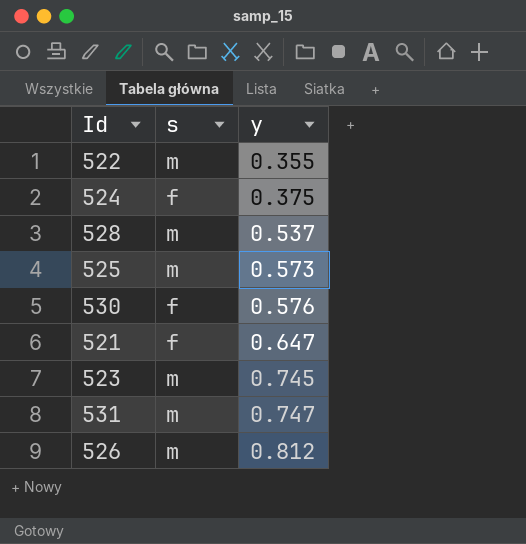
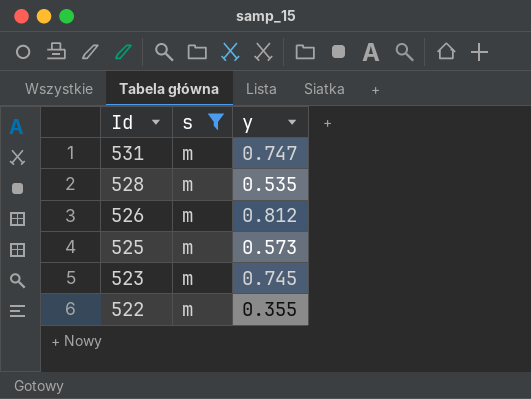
filter: none -> s = m
row order: y ascending -> Id descending
528 | y: 0.537 -> 0.535

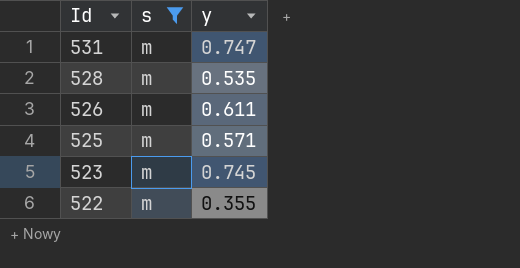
526 | y: 0.812 -> 0.611
525 | y: 0.573 -> 0.571

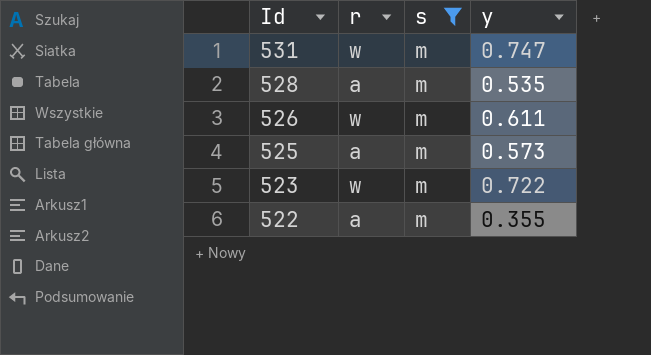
column r | position: none -> 2
525 | y: 0.571 -> 0.573
523 | y: 0.745 -> 0.722

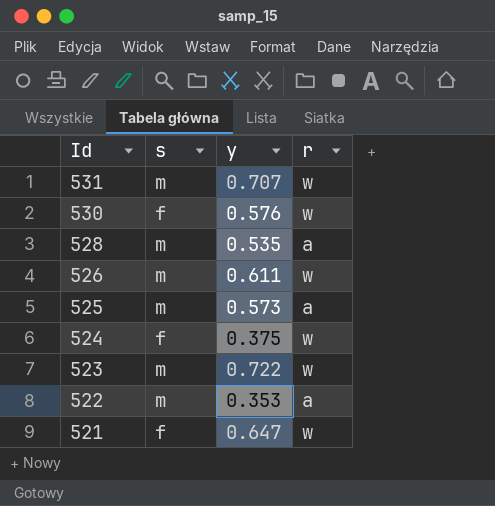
filter: s = m -> none
column r | position: 2 -> 4
531 | y: 0.747 -> 0.707
522 | y: 0.355 -> 0.353

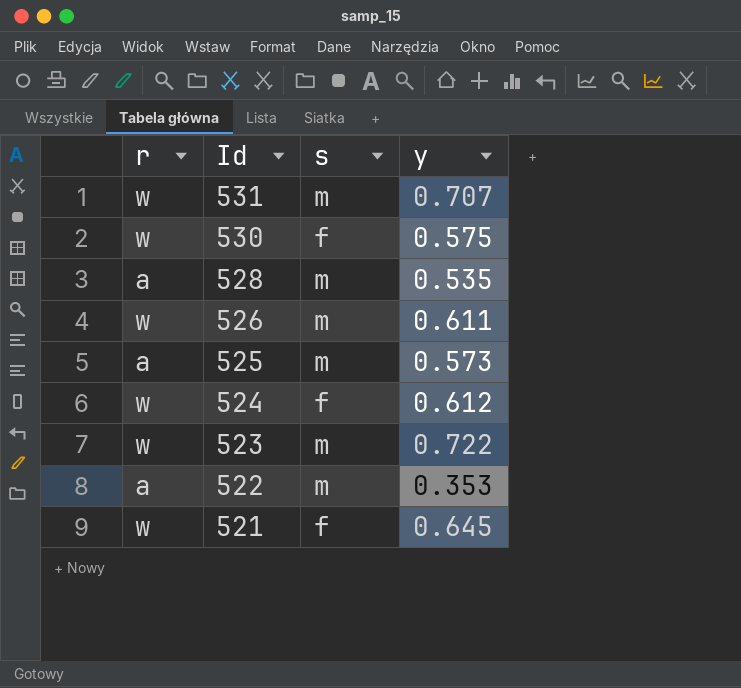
column r | position: 4 -> 1
530 | y: 0.576 -> 0.575
524 | y: 0.375 -> 0.612
521 | y: 0.647 -> 0.645

